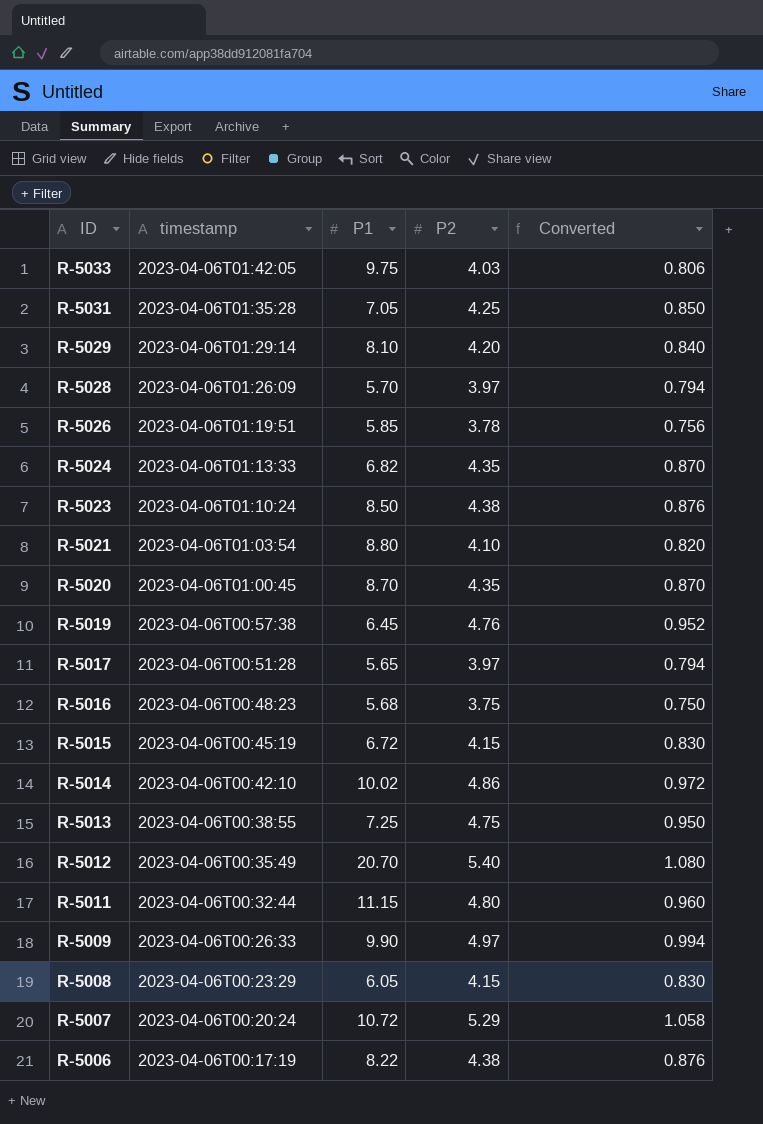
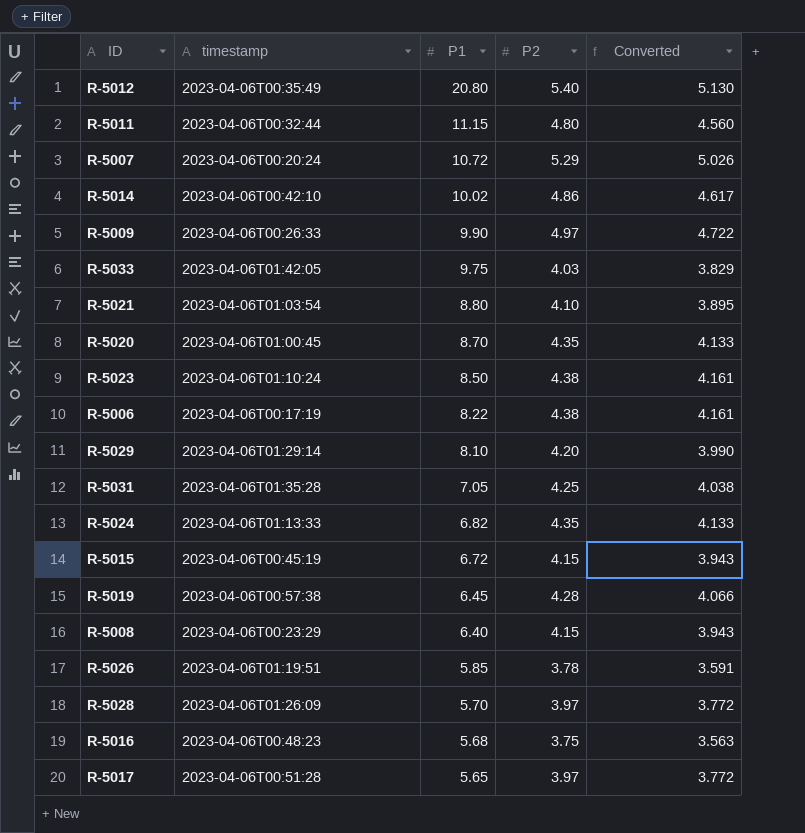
row order: ID descending -> P1 descending
column Converted | formula: [P2] * 0.2 -> [P2] * 0.95
row R-5013: 2023-04-06T00:38:55 | 7.25 | 4.75 | 0.950 -> none
R-5012 | P1: 20.70 -> 20.80
R-5019 | P2: 4.76 -> 4.28
R-5008 | P1: 6.05 -> 6.40

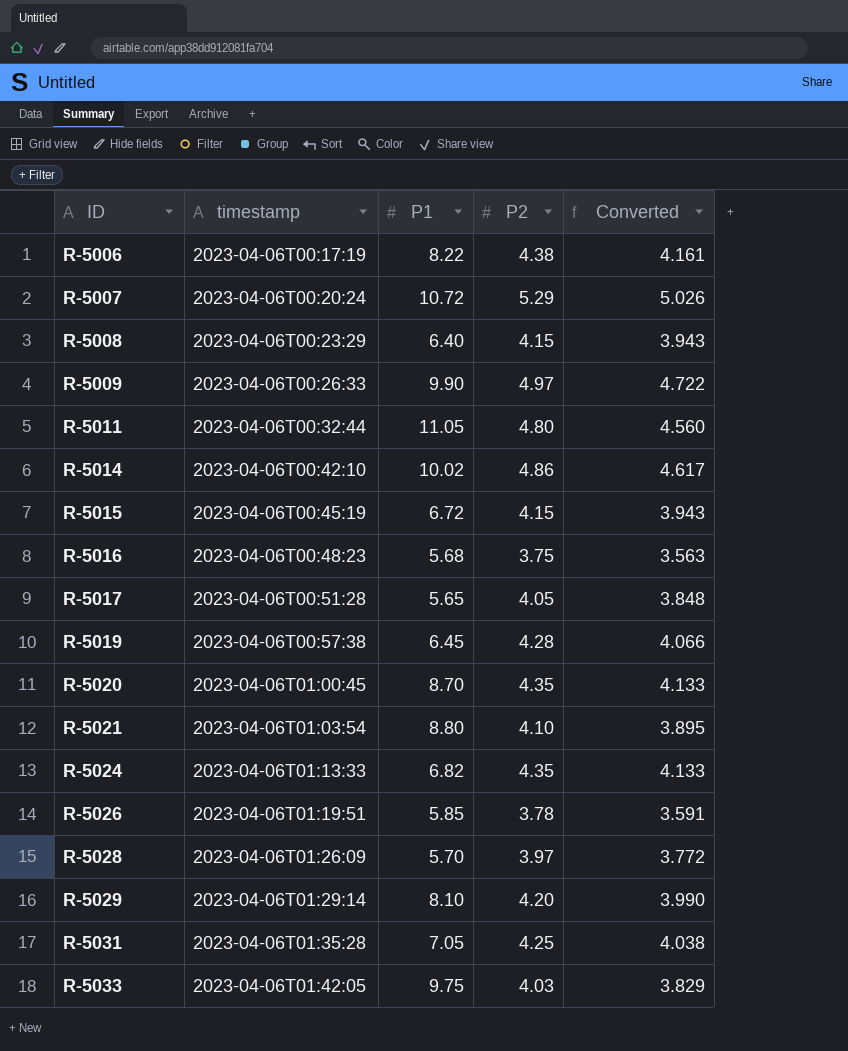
row order: P1 descending -> ID ascending
row R-5012: 2023-04-06T00:35:49 | 20.80 | 5.40 | 5.130 -> none
row R-5023: 2023-04-06T01:10:24 | 8.50 | 4.38 | 4.161 -> none
R-5011 | P1: 11.15 -> 11.05
R-5017 | P2: 3.97 -> 4.05
R-5017 | Converted: 3.772 -> 3.848

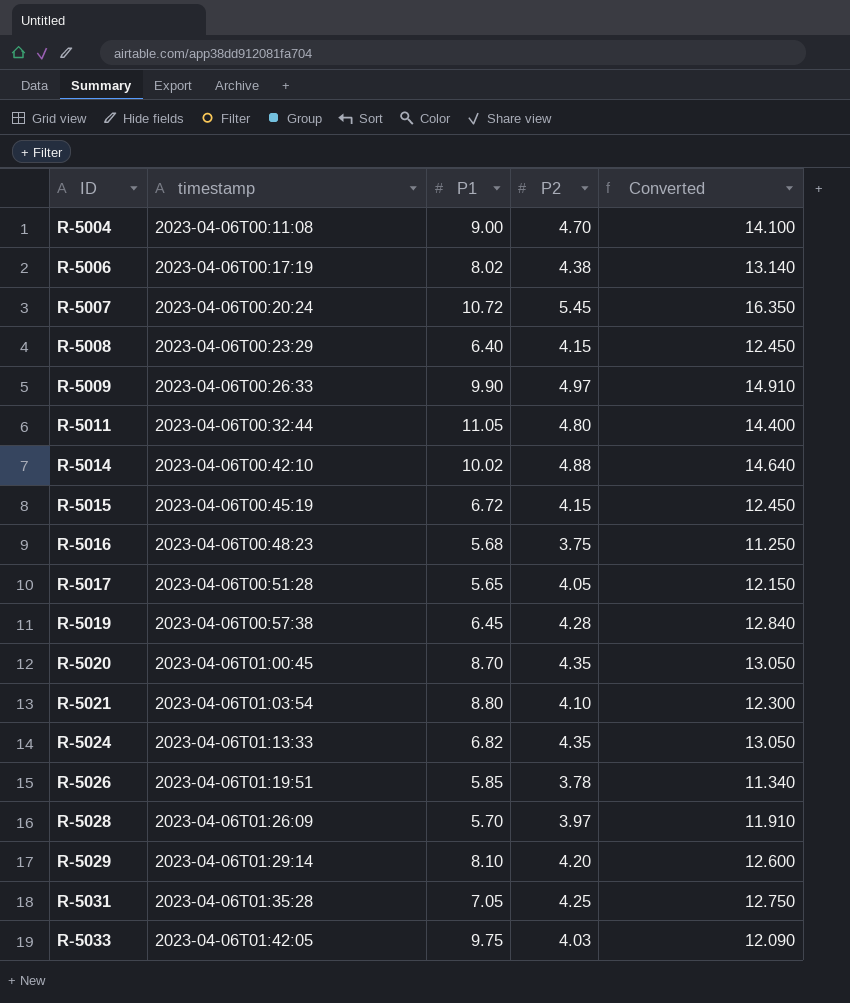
column Converted | formula: [P2] * 0.95 -> [P2] * 3
row R-5004: none -> 2023-04-06T00:11:08 | 9.00 | 4.70 | 14.100
R-5006 | P1: 8.22 -> 8.02
R-5007 | P2: 5.29 -> 5.45
R-5014 | P2: 4.86 -> 4.88

